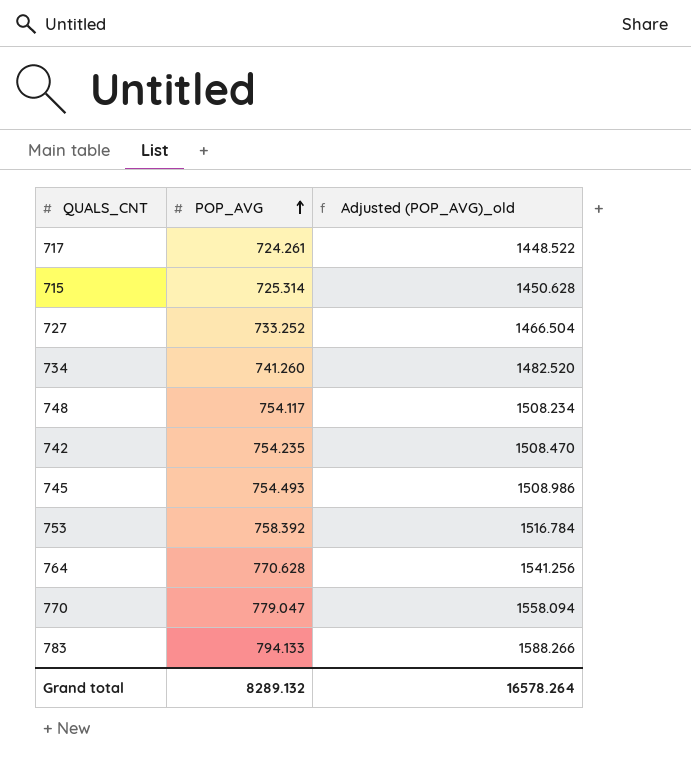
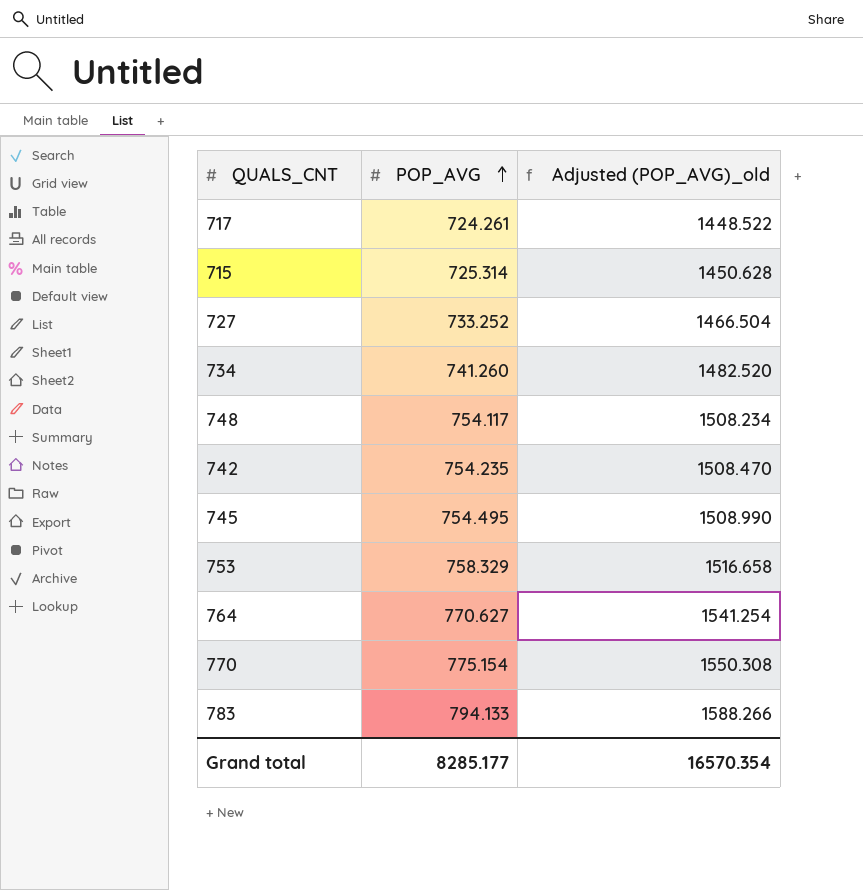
745 | POP_AVG: 754.493 -> 754.495
745 | Adjusted (POP_AVG)_old: 1508.986 -> 1508.990
753 | POP_AVG: 758.392 -> 758.329
753 | Adjusted (POP_AVG)_old: 1516.784 -> 1516.658
764 | POP_AVG: 770.628 -> 770.627
764 | Adjusted (POP_AVG)_old: 1541.256 -> 1541.254
770 | POP_AVG: 779.047 -> 775.154
770 | Adjusted (POP_AVG)_old: 1558.094 -> 1550.308
Grand total | POP_AVG: 8289.132 -> 8285.177
Grand total | Adjusted (POP_AVG)_old: 16578.264 -> 16570.354

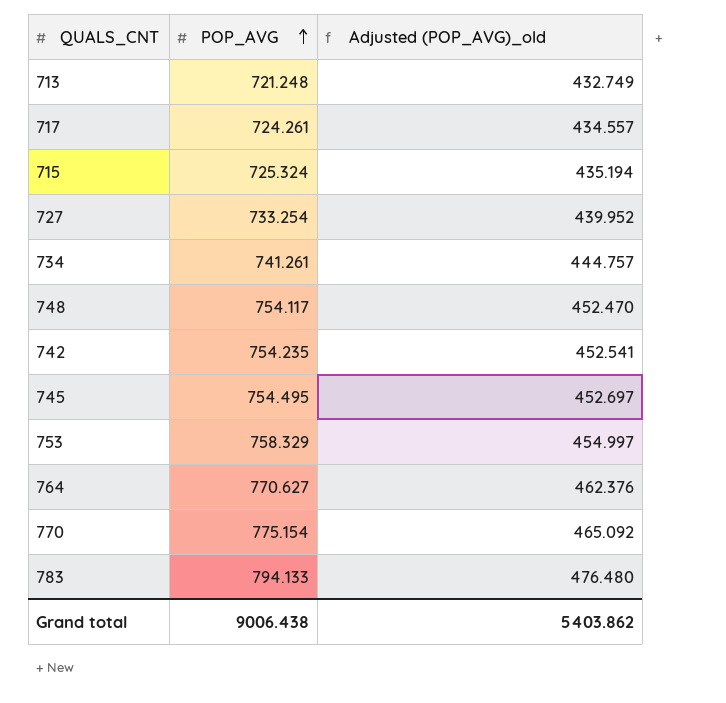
column Adjusted (POP_AVG)_old | formula: [POP_AVG] * 2 -> [POP_AVG] * 0.6
row 713: none -> 721.248 | 432.749
715 | POP_AVG: 725.314 -> 725.324
727 | POP_AVG: 733.252 -> 733.254
734 | POP_AVG: 741.260 -> 741.261
Grand total | POP_AVG: 8285.177 -> 9006.438
Grand total | Adjusted (POP_AVG)_old: 16570.354 -> 5403.862

